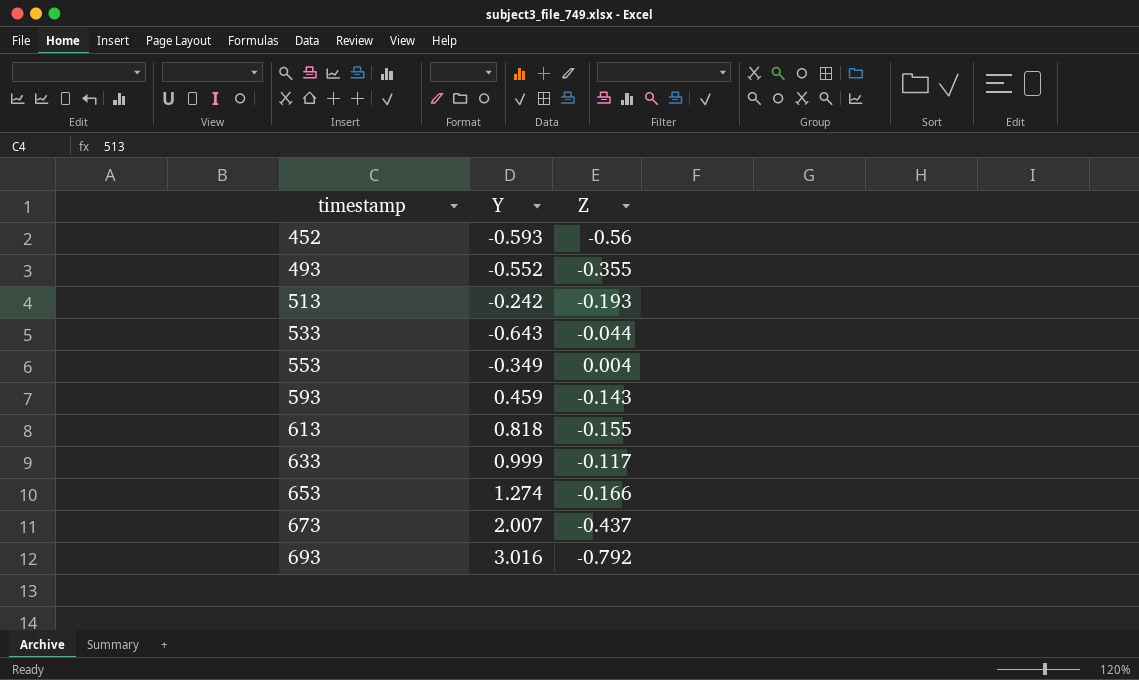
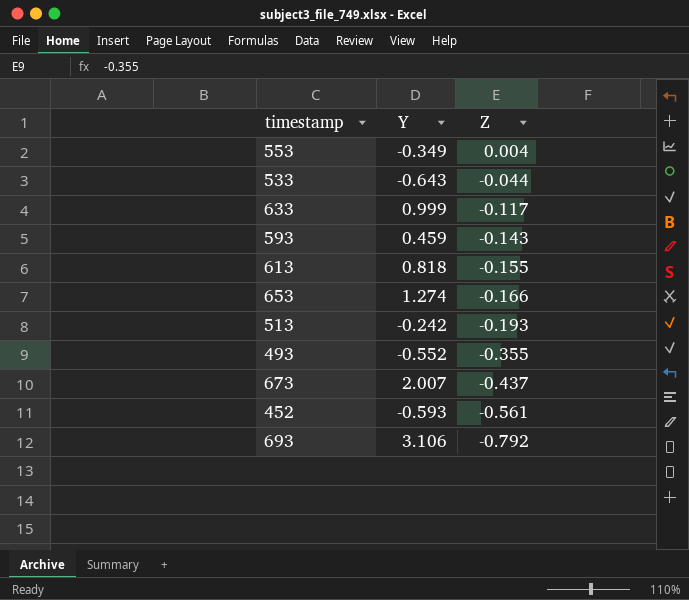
row order: timestamp ascending -> Z descending
452 | Z: -0.56 -> -0.561
693 | Y: 3.016 -> 3.106

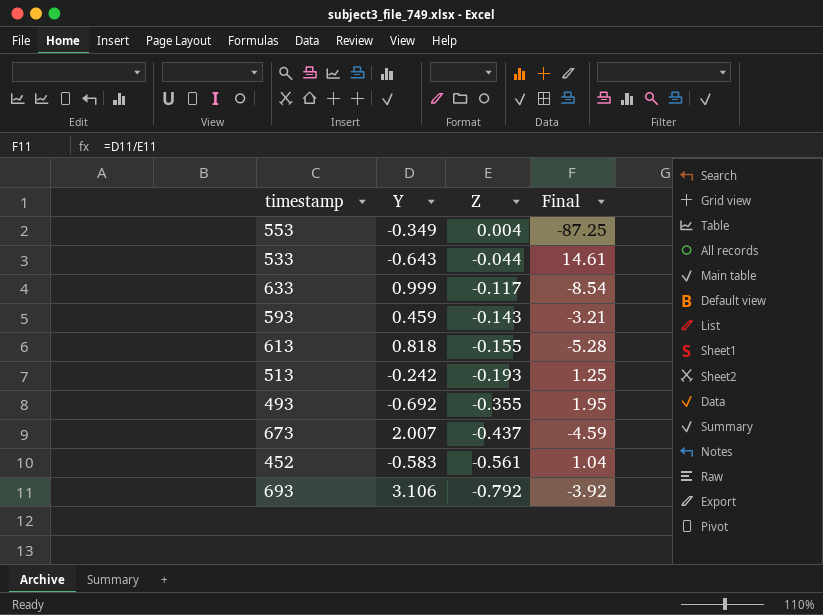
column Final | formula: none -> [Y] / [Z]
row 653: 1.274 | -0.166 -> none
493 | Y: -0.552 -> -0.692
452 | Y: -0.593 -> -0.583

